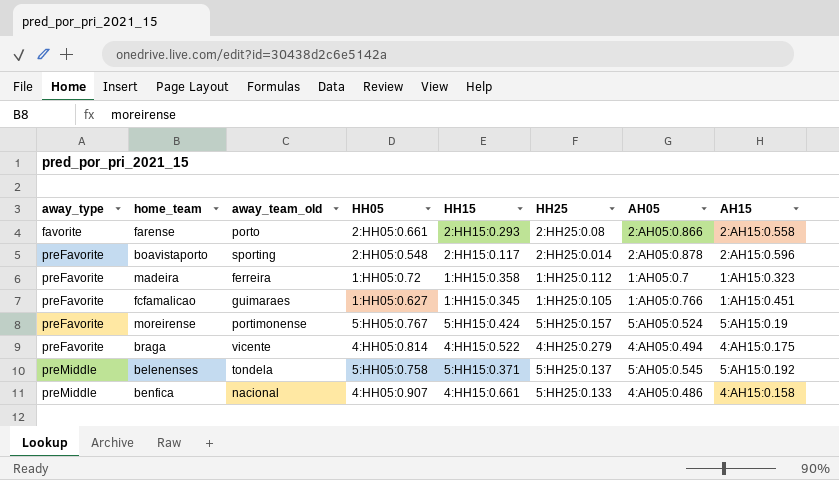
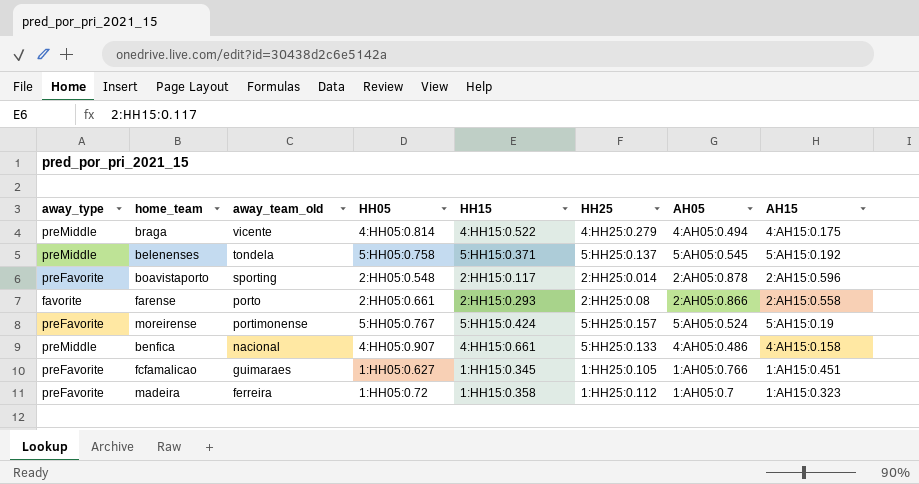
row order: away_type ascending -> away_team_old descending
braga | away_type: preFavorite -> preMiddle

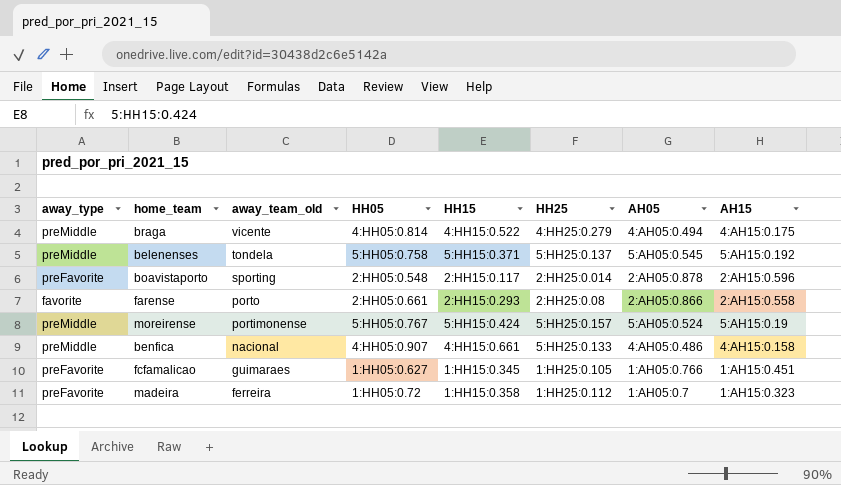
moreirense | away_type: preFavorite -> preMiddle

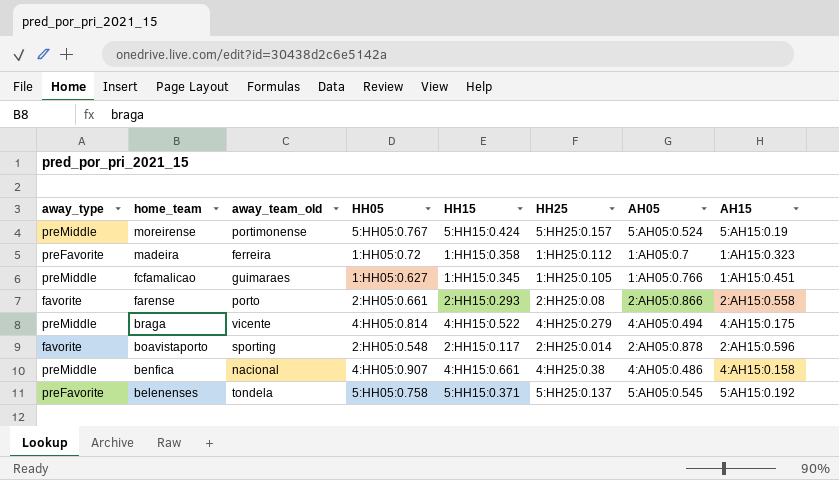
row order: away_team_old descending -> home_team descending
fcfamalicao | away_type: preFavorite -> preMiddle
boavistaporto | away_type: preFavorite -> favorite
benfica | HH25: 5:HH25:0.133 -> 4:HH25:0.38
belenenses | away_type: preMiddle -> preFavorite

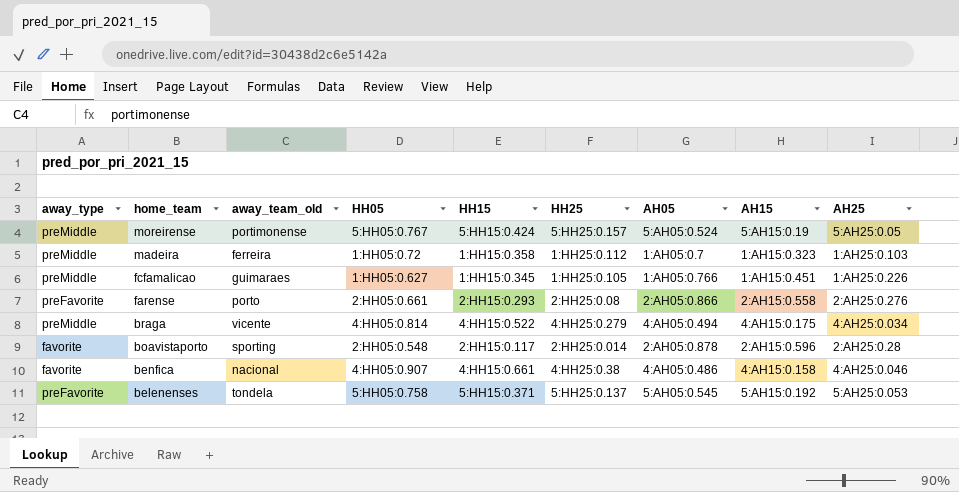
column AH25 | position: none -> 9
madeira | away_type: preFavorite -> preMiddle
farense | away_type: favorite -> preFavorite
benfica | away_type: preMiddle -> favorite

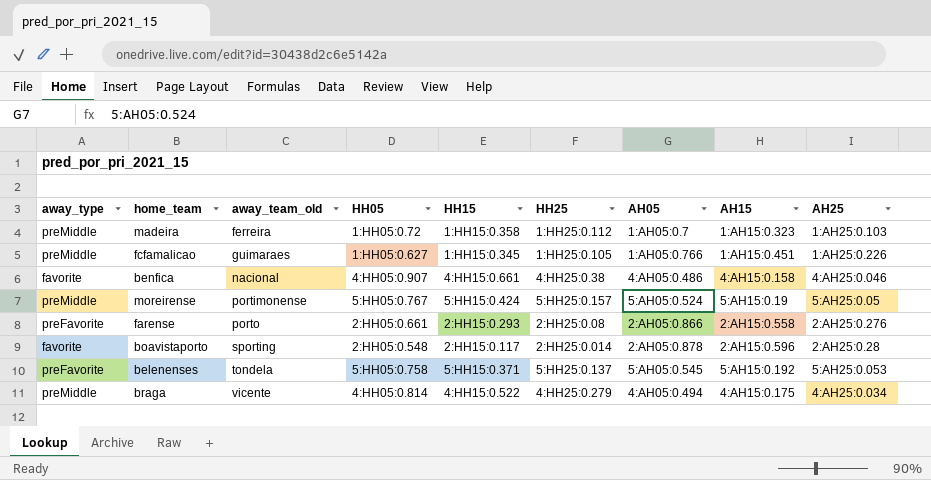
row order: home_team descending -> away_team_old ascending

